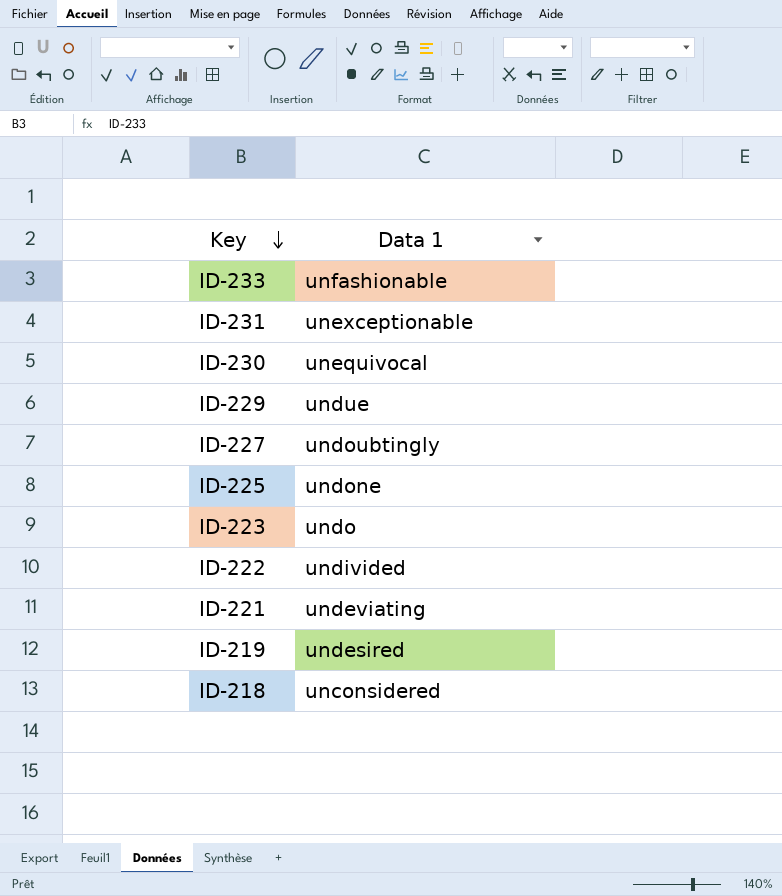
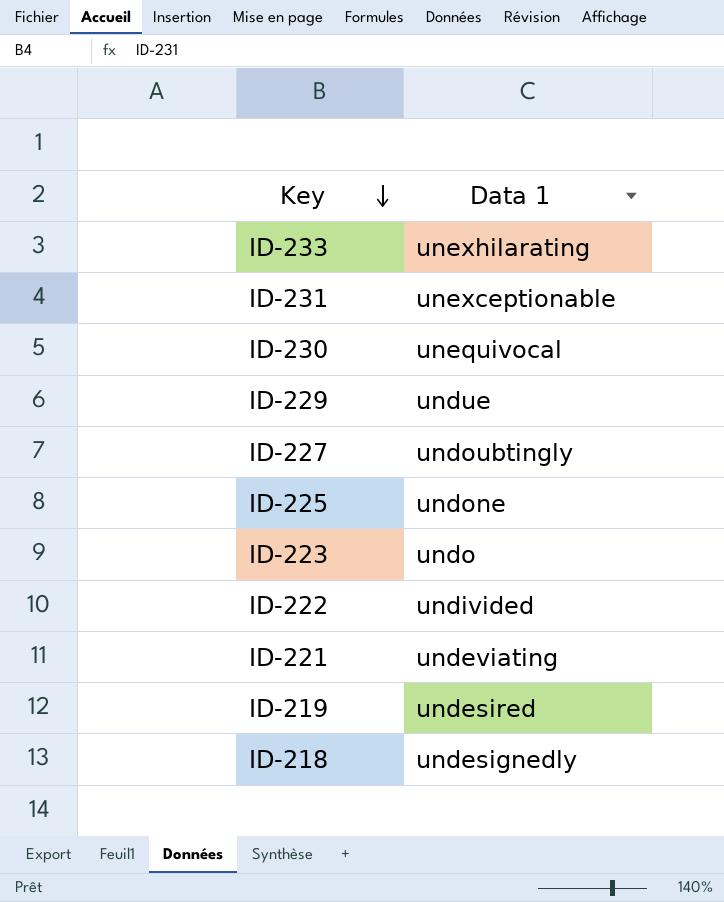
ID-233 | Data 1: unfashionable -> unexhilarating
ID-218 | Data 1: unconsidered -> undesignedly

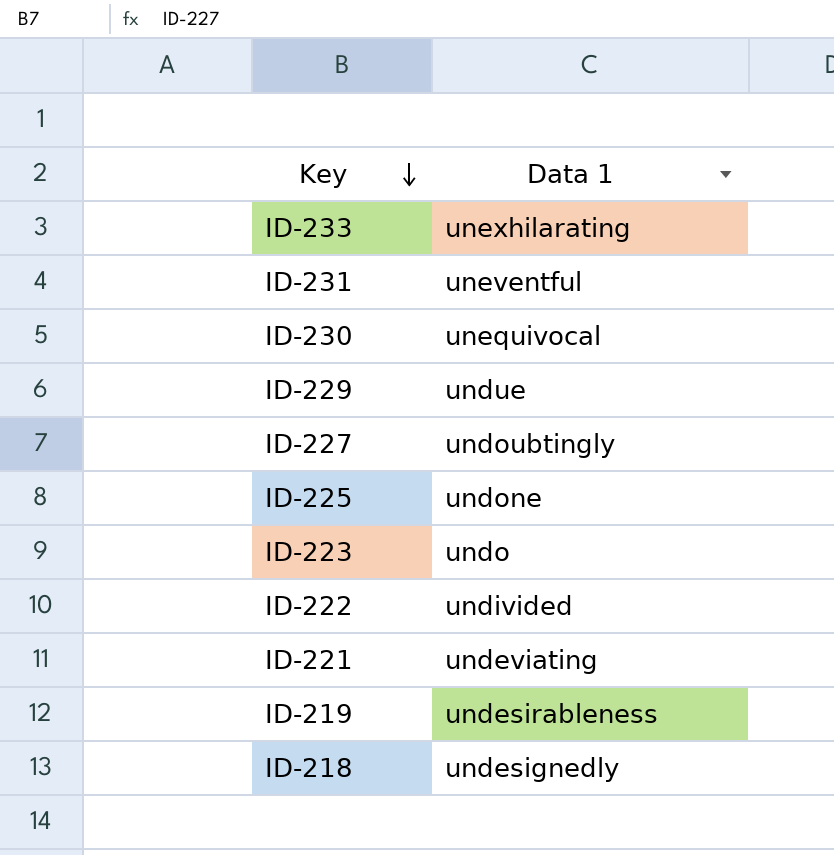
ID-231 | Data 1: unexceptionable -> uneventful
ID-219 | Data 1: undesired -> undesirableness

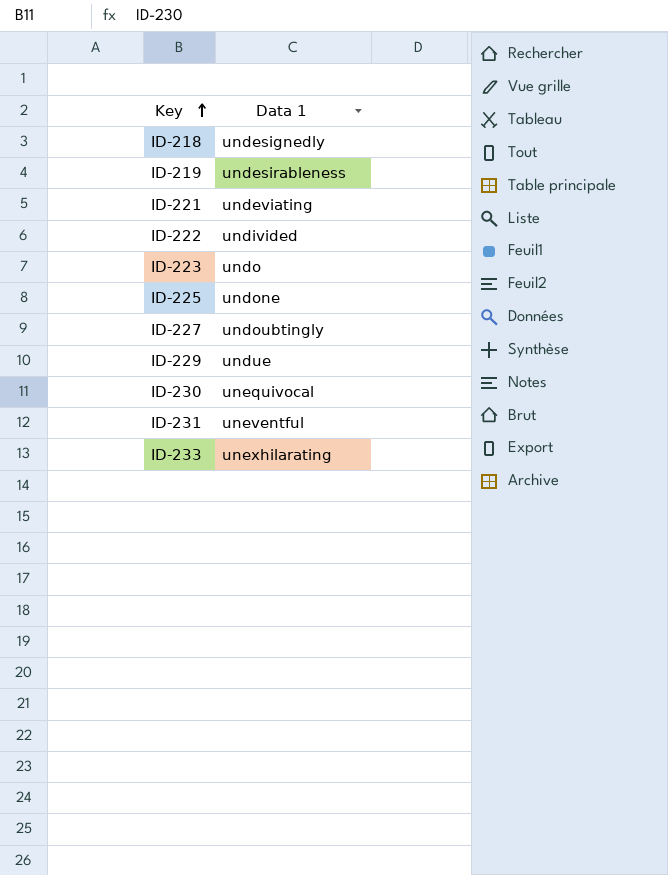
row order: Key descending -> Key ascending

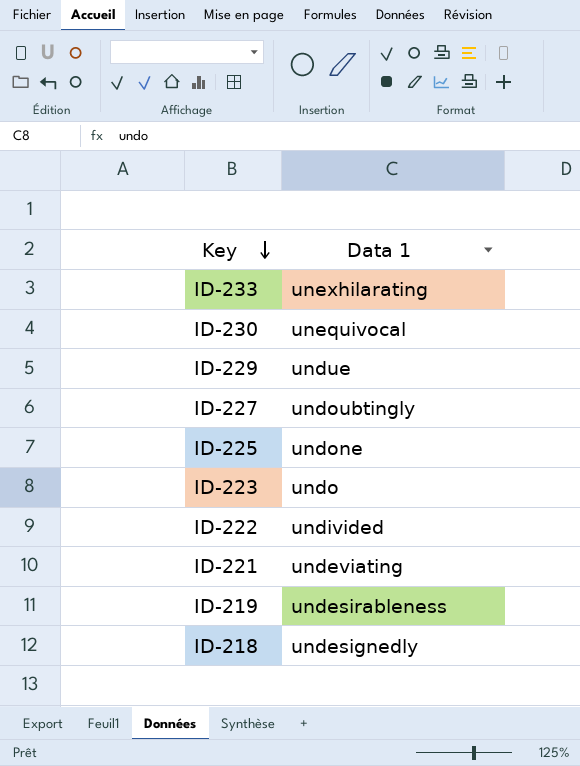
row order: Key ascending -> Key descending
row ID-231: uneventful -> none

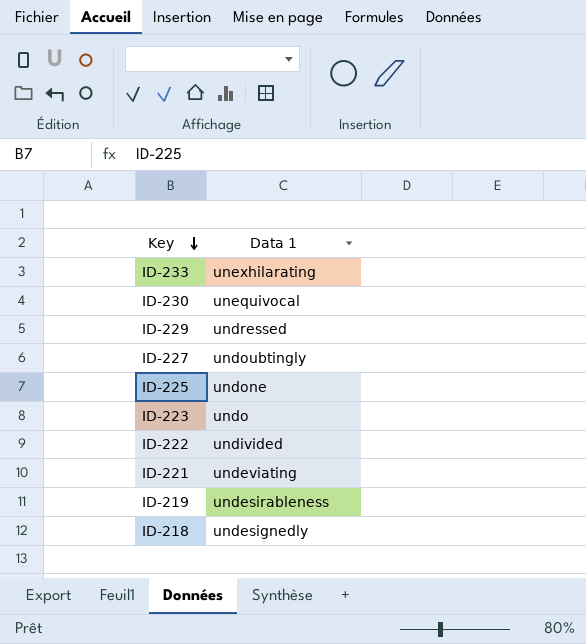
ID-229 | Data 1: undue -> undressed

